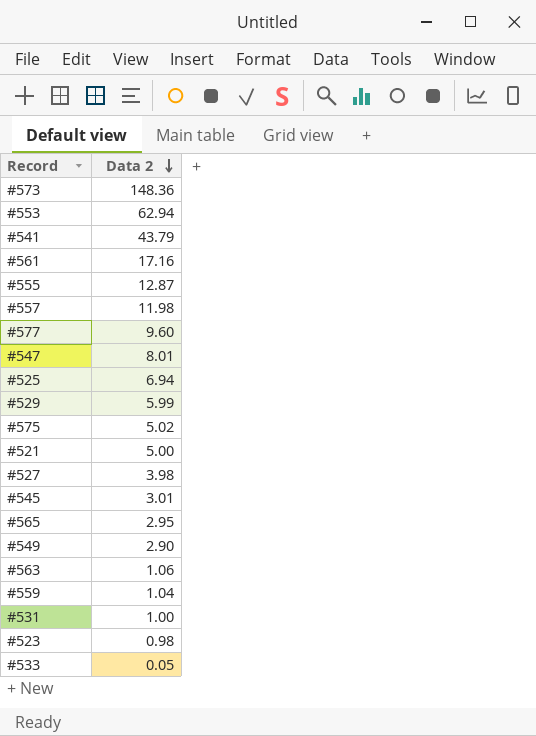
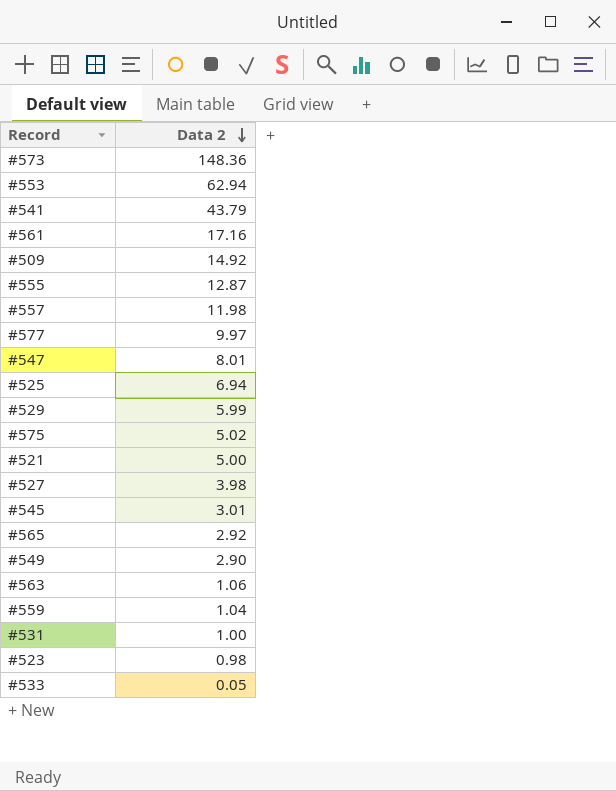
row #509: none -> 14.92
#577 | Data 2: 9.60 -> 9.97
#565 | Data 2: 2.95 -> 2.92

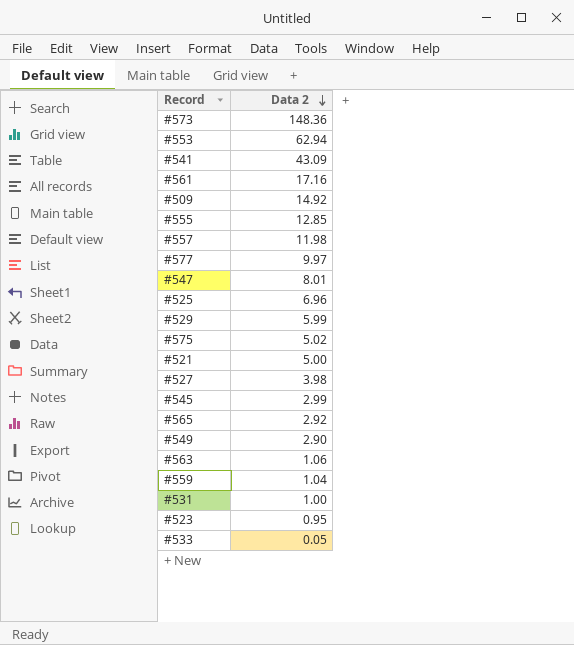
#541 | Data 2: 43.79 -> 43.09
#555 | Data 2: 12.87 -> 12.85
#525 | Data 2: 6.94 -> 6.96
#545 | Data 2: 3.01 -> 2.99
#523 | Data 2: 0.98 -> 0.95

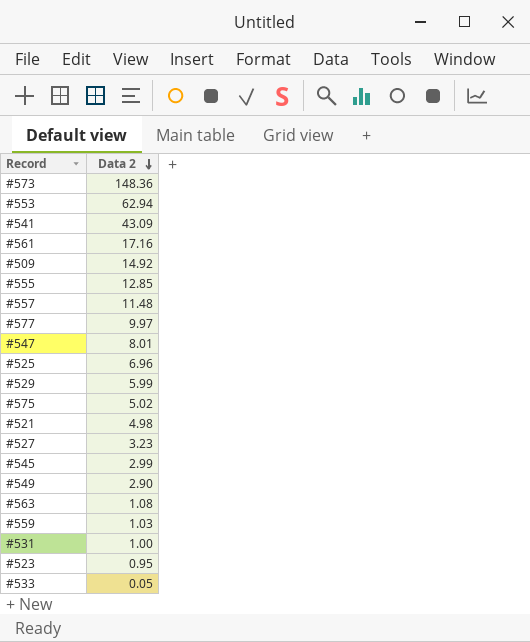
row #565: 2.92 -> none
#557 | Data 2: 11.98 -> 11.48
#521 | Data 2: 5.00 -> 4.98
#527 | Data 2: 3.98 -> 3.23
#563 | Data 2: 1.06 -> 1.08
#559 | Data 2: 1.04 -> 1.03

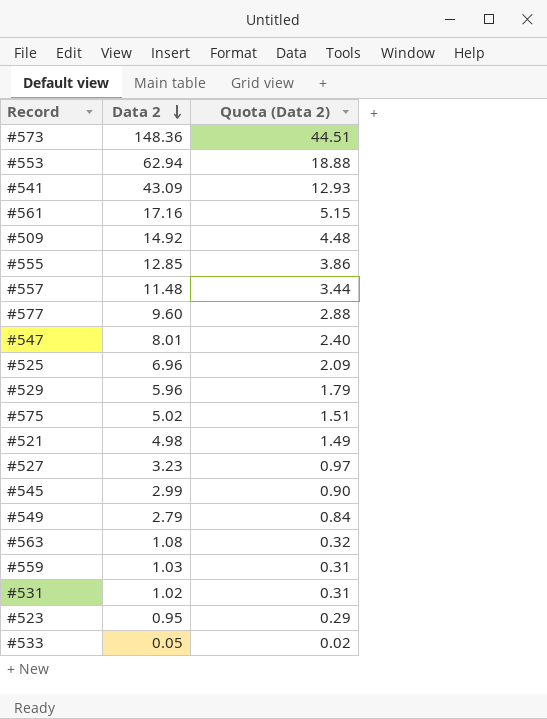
column Quota (Data 2) | formula: none -> [Data 2] * 0.3
#577 | Data 2: 9.97 -> 9.60
#529 | Data 2: 5.99 -> 5.96
#549 | Data 2: 2.90 -> 2.79
#531 | Data 2: 1.00 -> 1.02

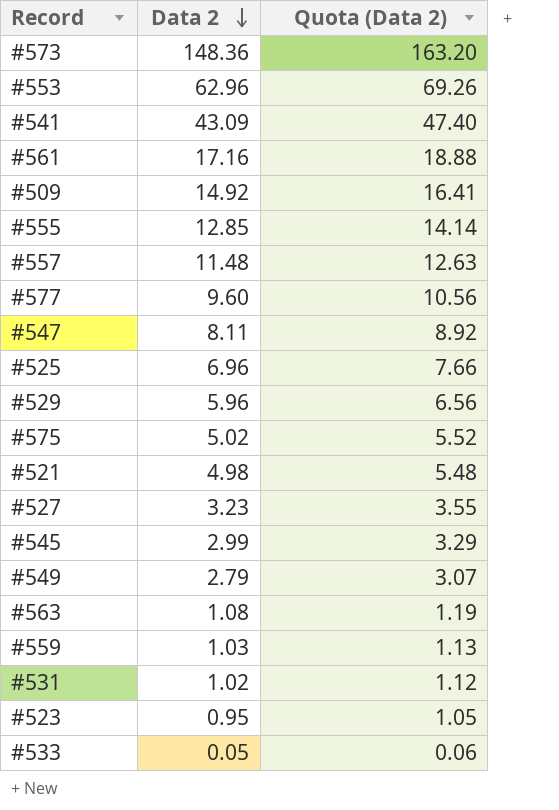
column Quota (Data 2) | formula: [Data 2] * 0.3 -> [Data 2] * 1.1
#553 | Data 2: 62.94 -> 62.96
#547 | Data 2: 8.01 -> 8.11

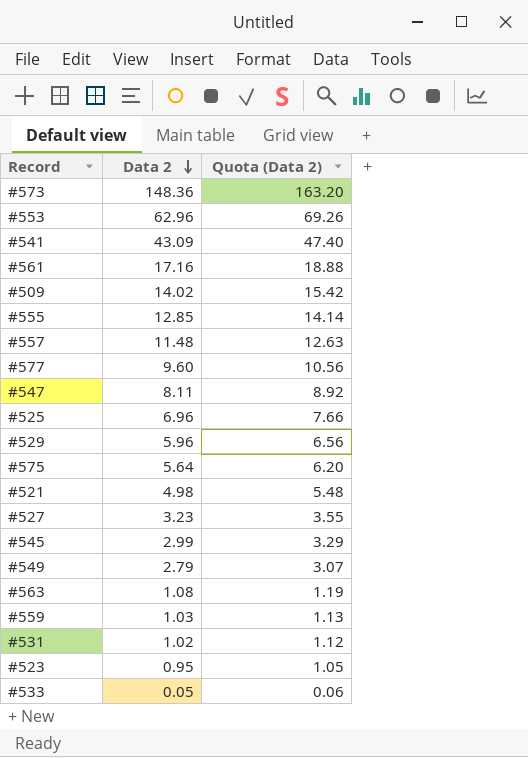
#509 | Data 2: 14.92 -> 14.02
#509 | Quota (Data 2): 16.41 -> 15.42
#575 | Data 2: 5.02 -> 5.64
#575 | Quota (Data 2): 5.52 -> 6.20

